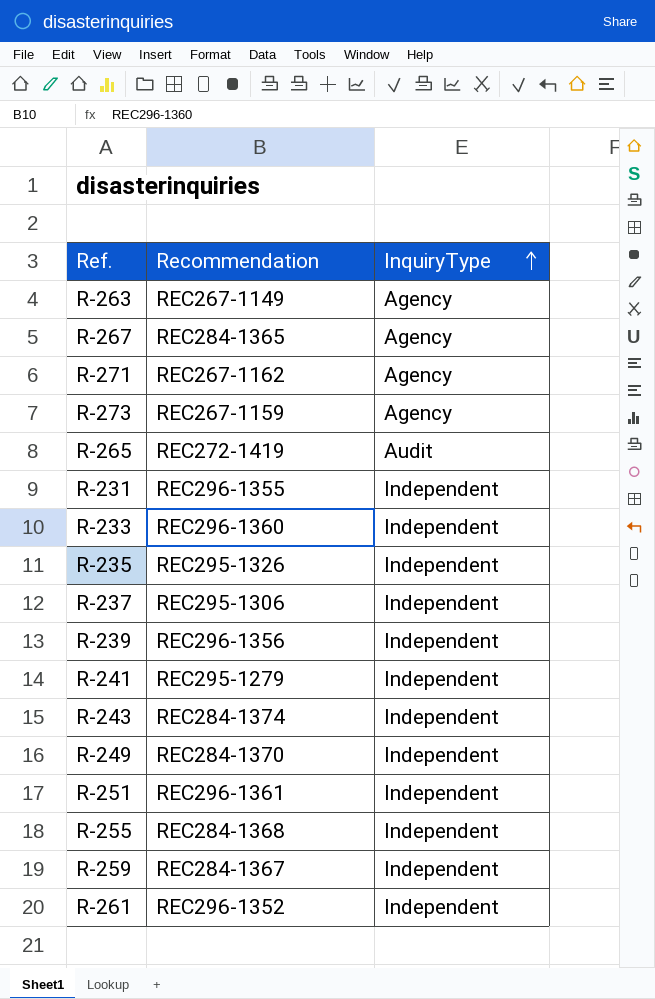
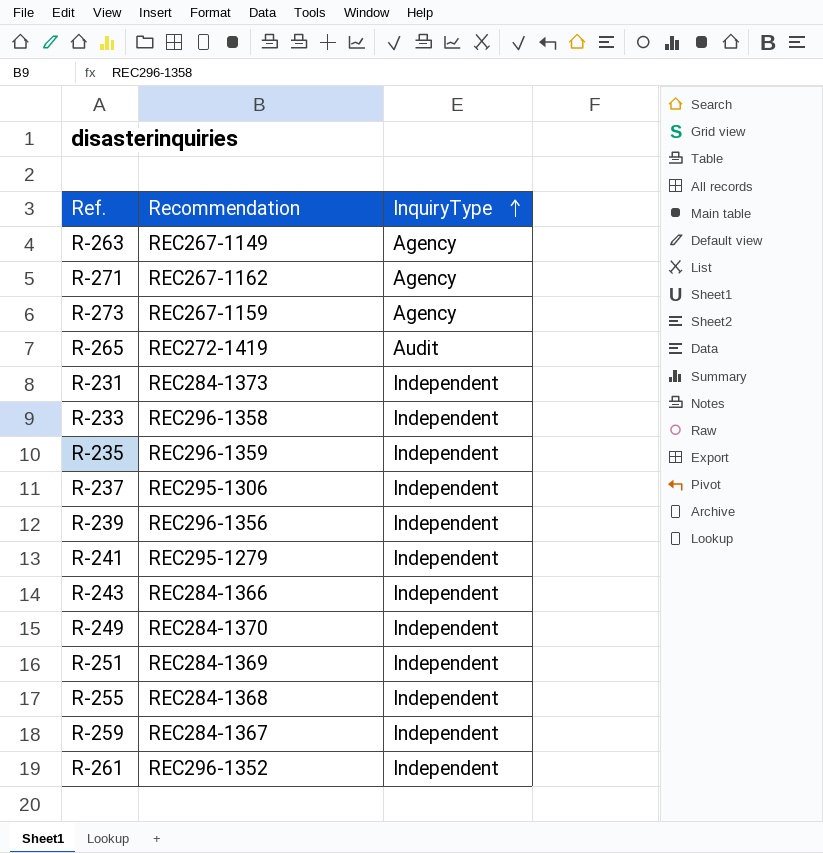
row R-267: REC284-1365 | Agency -> none
R-231 | Recommendation: REC296-1355 -> REC284-1373
R-233 | Recommendation: REC296-1360 -> REC296-1358
R-235 | Recommendation: REC295-1326 -> REC296-1359
R-243 | Recommendation: REC284-1374 -> REC284-1366
R-251 | Recommendation: REC296-1361 -> REC284-1369

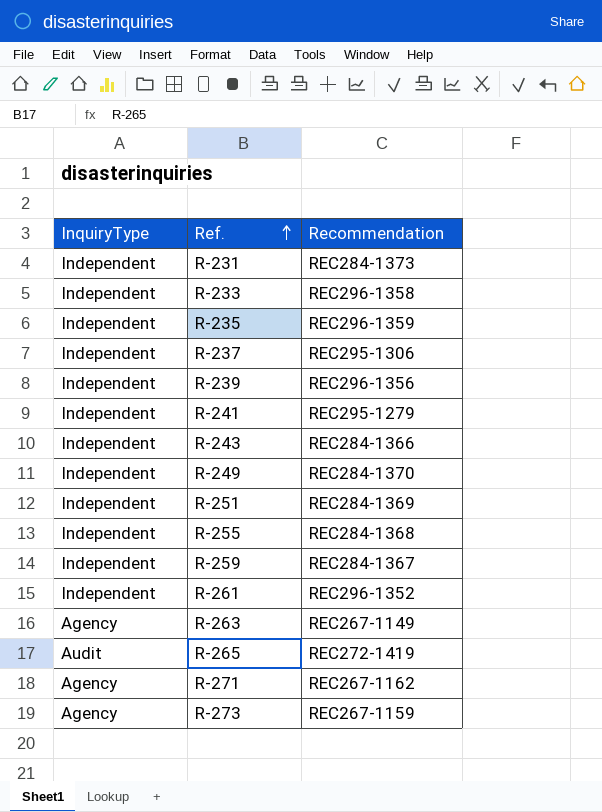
row order: InquiryType ascending -> Ref. ascending
column InquiryType | position: 3 -> 1

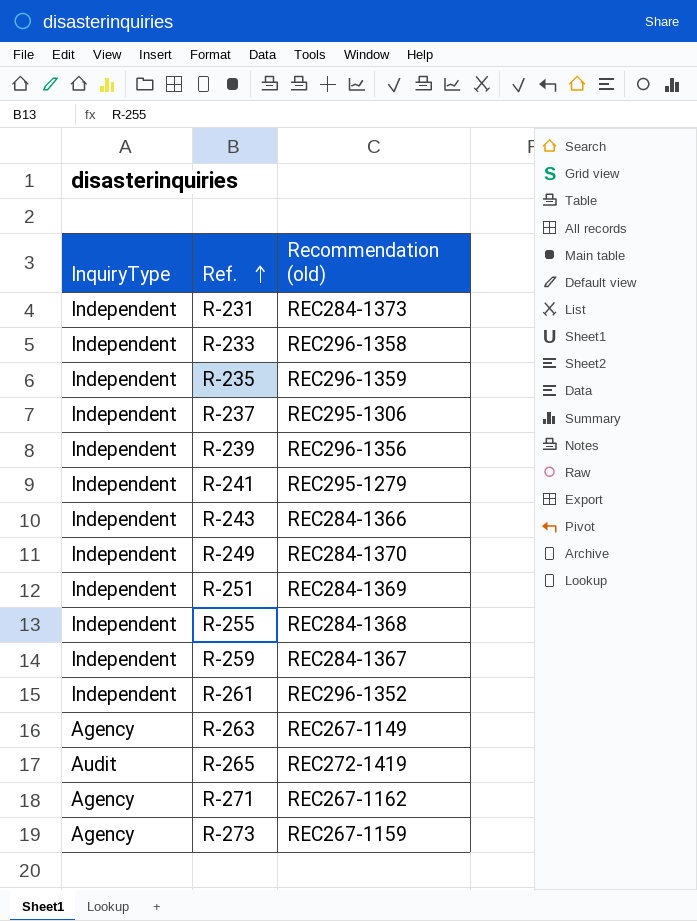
column name: Recommendation -> Recommendation (old)

